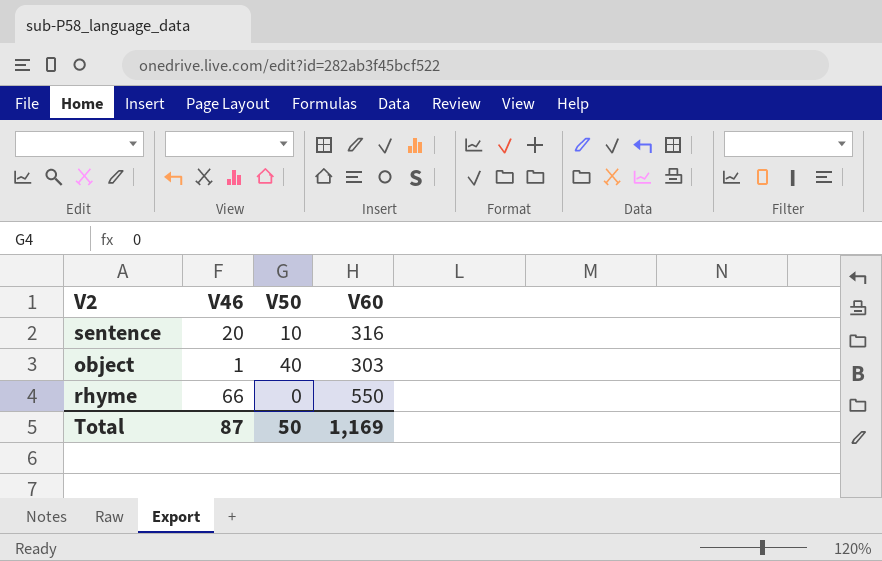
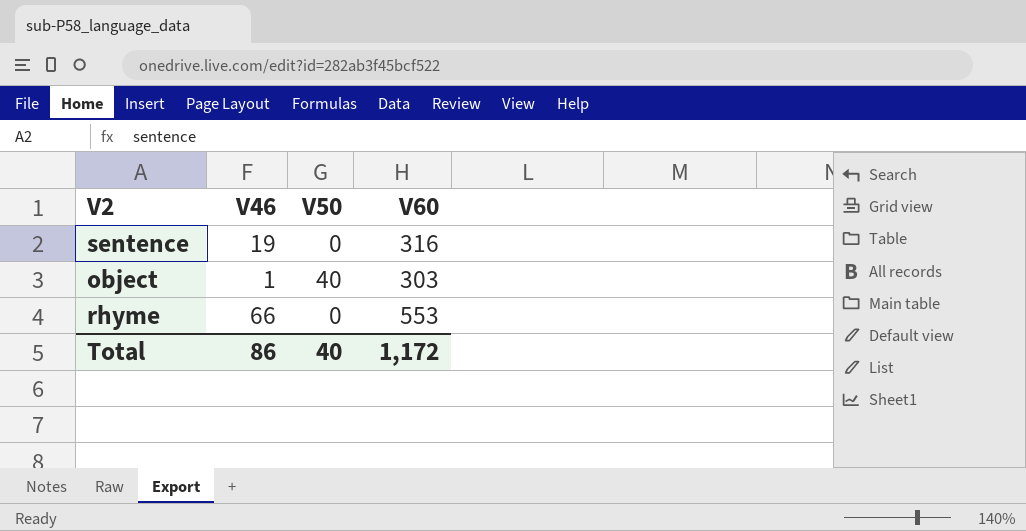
sentence | V46: 20 -> 19
sentence | V50: 10 -> 0
rhyme | V60: 550 -> 553
Total | V46: 87 -> 86
Total | V50: 50 -> 40
Total | V60: 1,169 -> 1,172

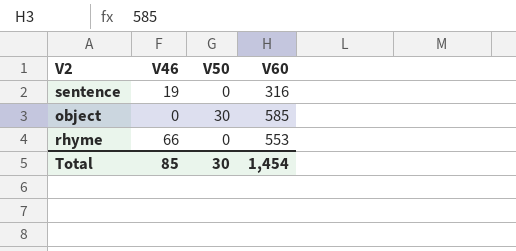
object | V46: 1 -> 0
object | V50: 40 -> 30
object | V60: 303 -> 585
Total | V46: 86 -> 85
Total | V50: 40 -> 30
Total | V60: 1,172 -> 1,454

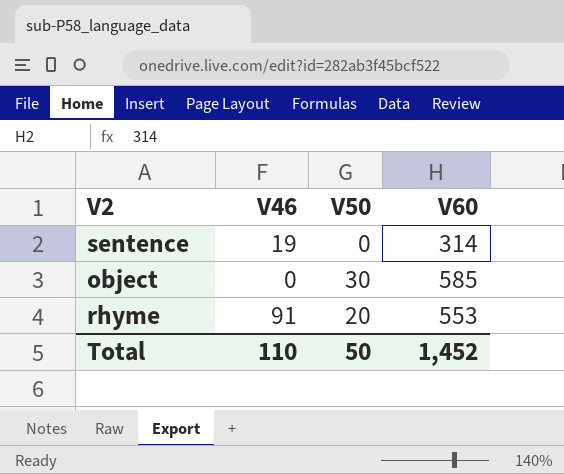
sentence | V60: 316 -> 314
rhyme | V46: 66 -> 91
rhyme | V50: 0 -> 20
Total | V46: 85 -> 110
Total | V50: 30 -> 50
Total | V60: 1,454 -> 1,452

